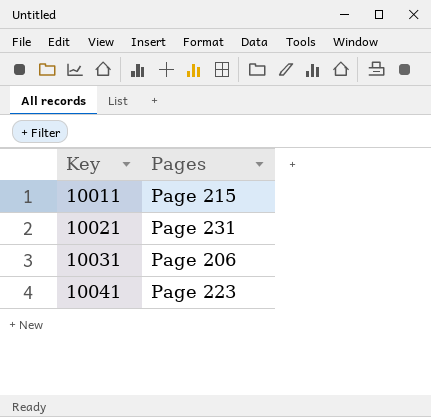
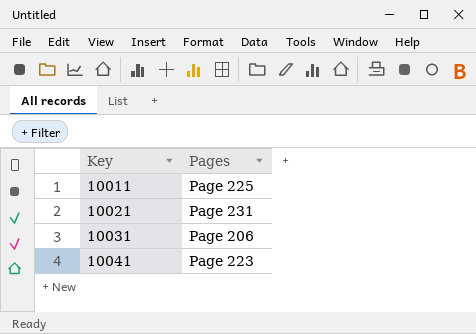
10011 | Pages: Page 215 -> Page 225

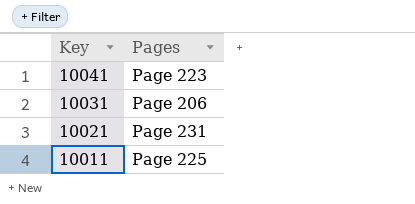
row order: Key ascending -> Key descending

